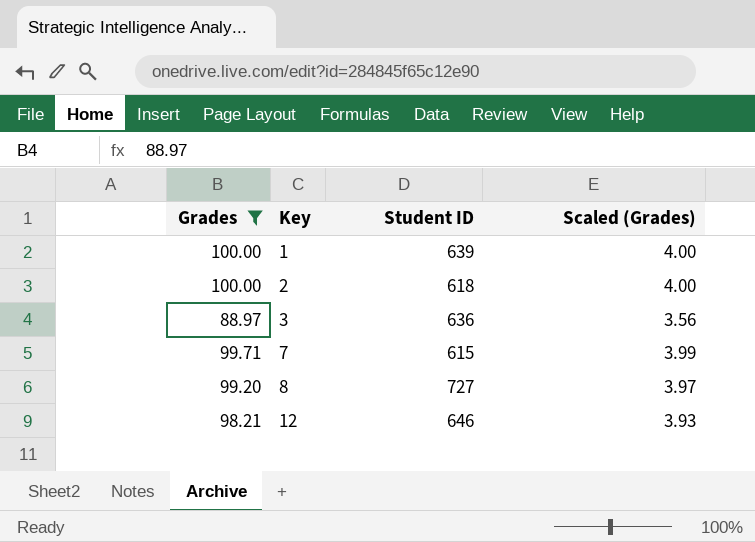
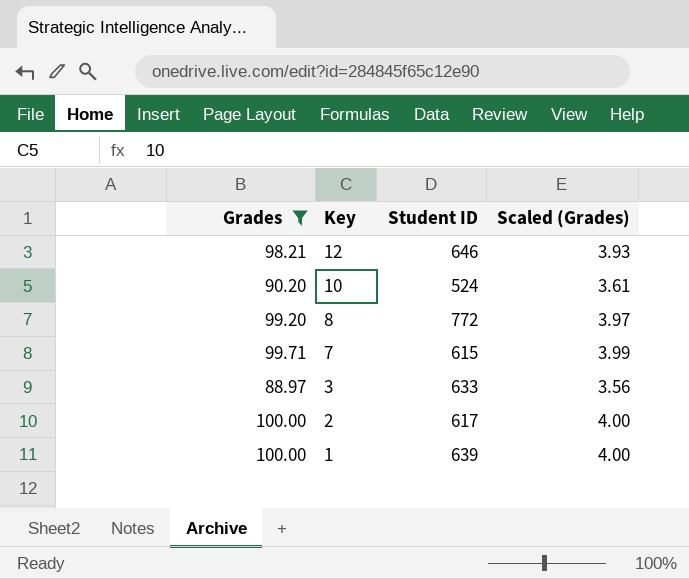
row order: Key ascending -> Key descending
row 10: none -> 90.20 | 524 | 3.61
8 | Student ID: 727 -> 772
3 | Student ID: 636 -> 633
2 | Student ID: 618 -> 617

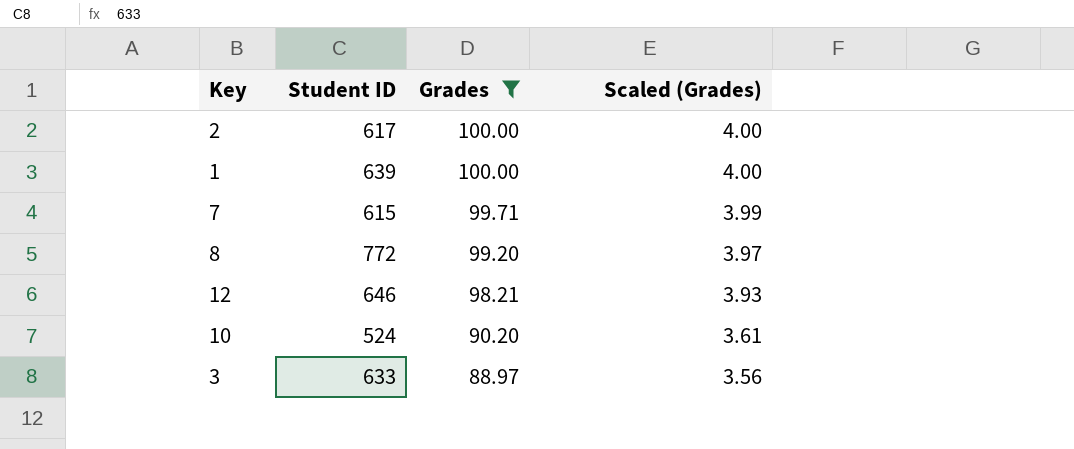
row order: Key descending -> Grades descending
column Grades | position: 1 -> 3

